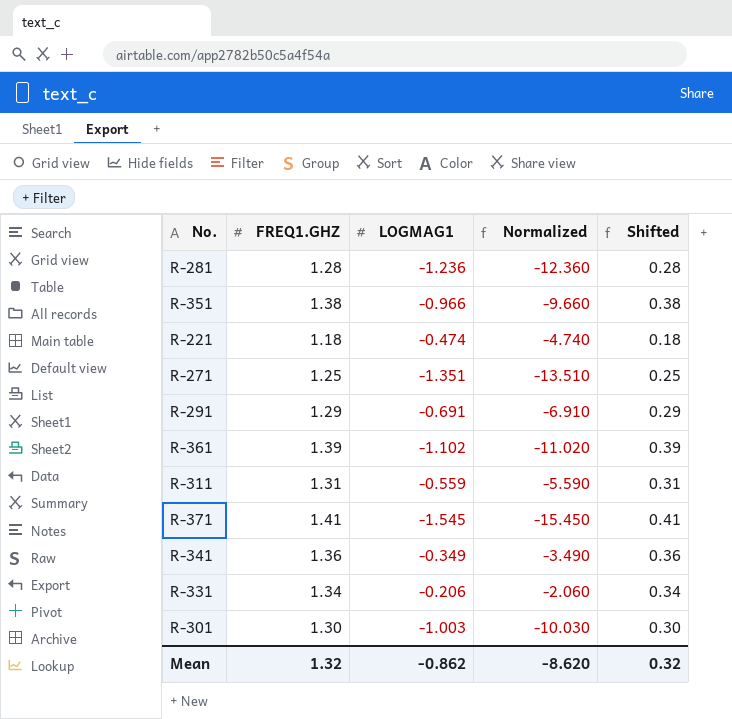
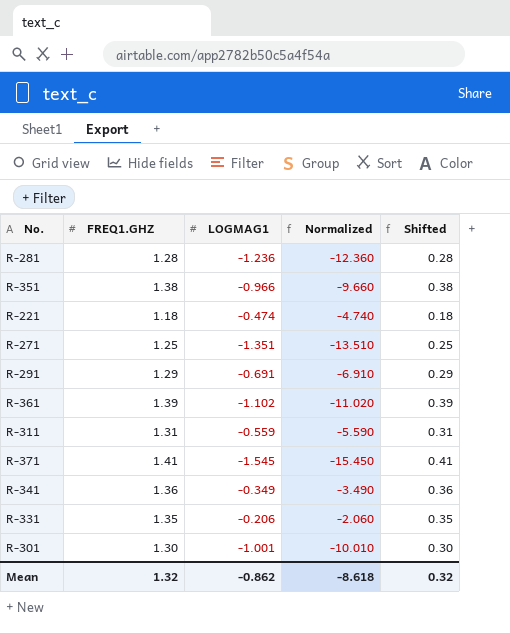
R-331 | FREQ1.GHZ: 1.34 -> 1.35
R-331 | Shifted: 0.34 -> 0.35
R-301 | LOGMAG1: -1.003 -> -1.001
R-301 | Normalized: -10.030 -> -10.010
Mean | Normalized: -8.620 -> -8.618

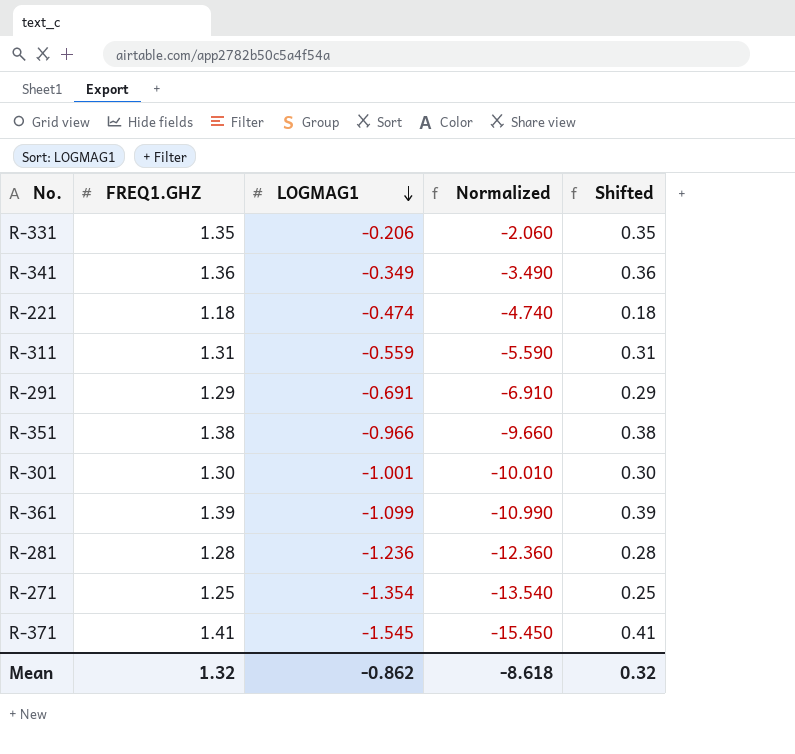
row order: none -> LOGMAG1 descending
R-361 | LOGMAG1: -1.102 -> -1.099
R-361 | Normalized: -11.020 -> -10.990
R-271 | LOGMAG1: -1.351 -> -1.354
R-271 | Normalized: -13.510 -> -13.540

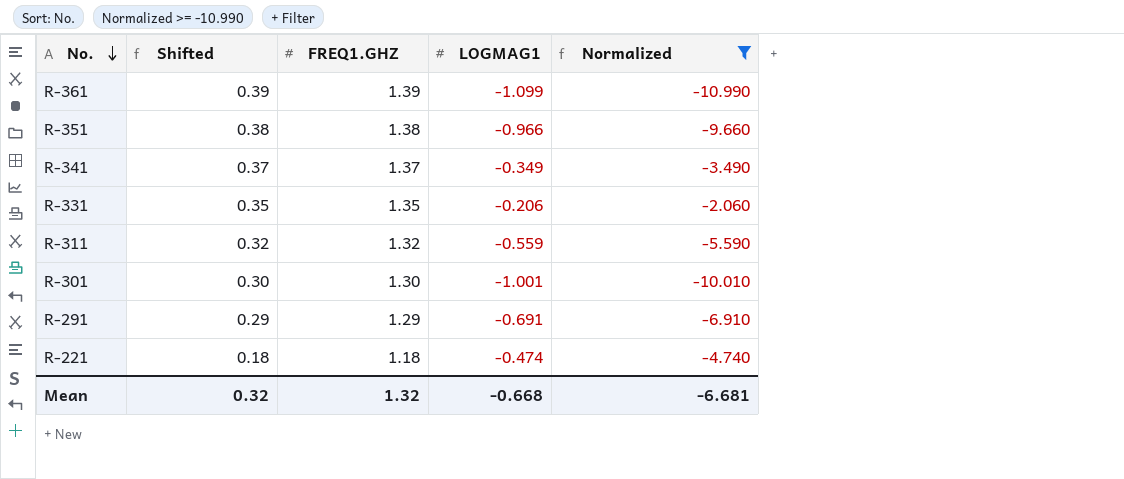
filter: none -> Normalized >= -10.990
row order: LOGMAG1 descending -> No. descending
column Shifted | position: 5 -> 2
R-341 | Shifted: 0.36 -> 0.37
R-341 | FREQ1.GHZ: 1.36 -> 1.37
R-311 | Shifted: 0.31 -> 0.32
R-311 | FREQ1.GHZ: 1.31 -> 1.32
Mean | LOGMAG1: -0.862 -> -0.668
Mean | Normalized: -8.618 -> -6.681

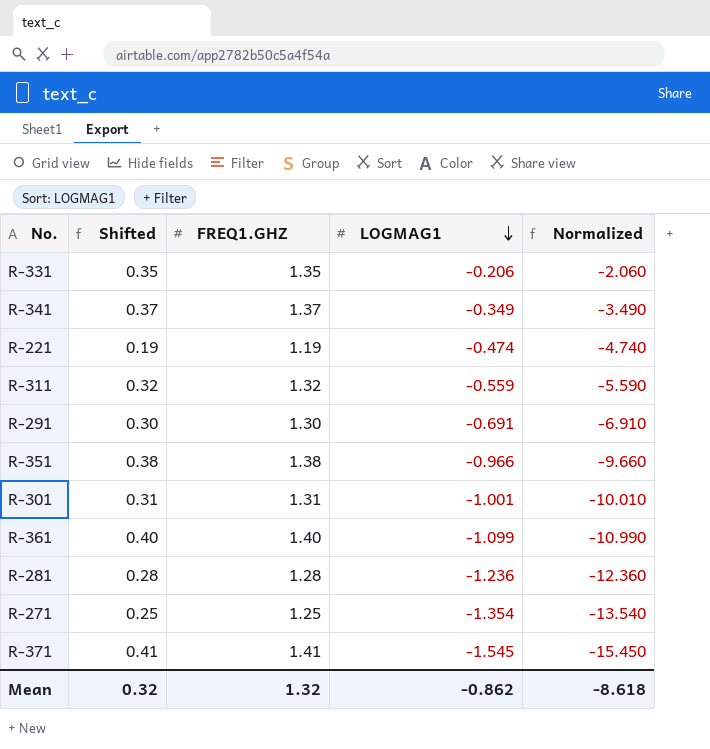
filter: Normalized >= -10.990 -> none
row order: No. descending -> LOGMAG1 descending
R-221 | Shifted: 0.18 -> 0.19
R-221 | FREQ1.GHZ: 1.18 -> 1.19
R-291 | Shifted: 0.29 -> 0.30
R-291 | FREQ1.GHZ: 1.29 -> 1.30
R-301 | Shifted: 0.30 -> 0.31
R-301 | FREQ1.GHZ: 1.30 -> 1.31
R-361 | Shifted: 0.39 -> 0.40
R-361 | FREQ1.GHZ: 1.39 -> 1.40
Mean | LOGMAG1: -0.668 -> -0.862
Mean | Normalized: -6.681 -> -8.618

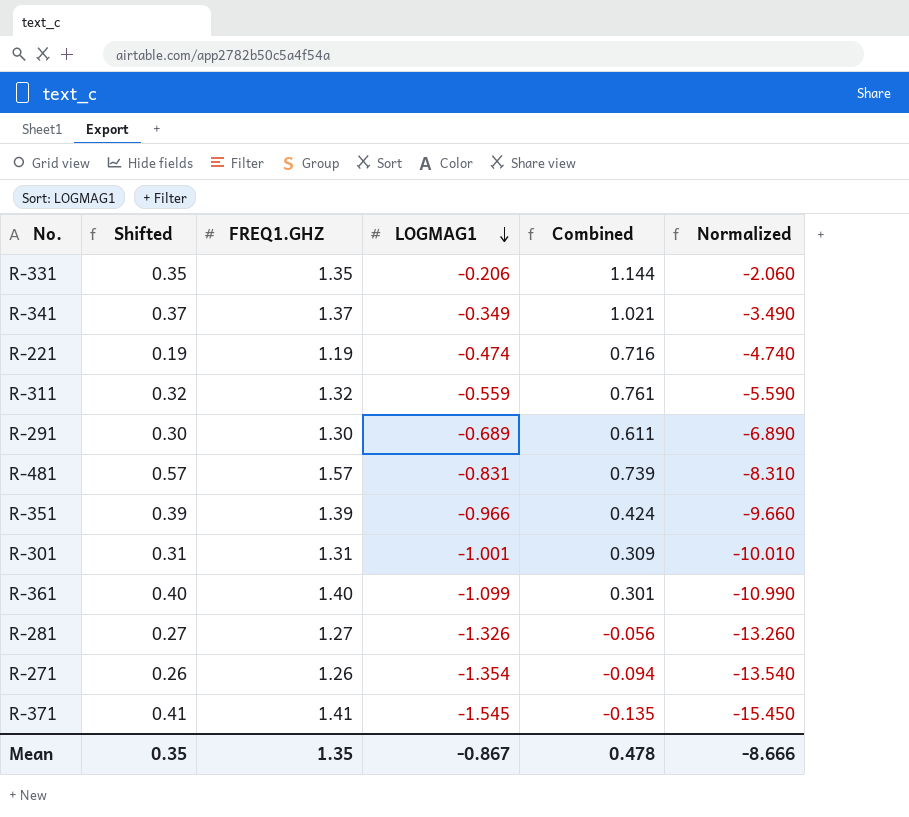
column Combined | formula: none -> [FREQ1.GHZ] + [LOGMAG1]
R-291 | LOGMAG1: -0.691 -> -0.689
R-291 | Normalized: -6.910 -> -6.890
row R-481: none -> 0.57 | 1.57 | -0.831 | 0.739 | -8.310
R-351 | Shifted: 0.38 -> 0.39
R-351 | FREQ1.GHZ: 1.38 -> 1.39
R-281 | Shifted: 0.28 -> 0.27
R-281 | FREQ1.GHZ: 1.28 -> 1.27
R-281 | LOGMAG1: -1.236 -> -1.326
R-281 | Normalized: -12.360 -> -13.260
R-271 | Shifted: 0.25 -> 0.26
R-271 | FREQ1.GHZ: 1.25 -> 1.26
Mean | Shifted: 0.32 -> 0.35
Mean | FREQ1.GHZ: 1.32 -> 1.35
Mean | LOGMAG1: -0.862 -> -0.867
Mean | Normalized: -8.618 -> -8.666

